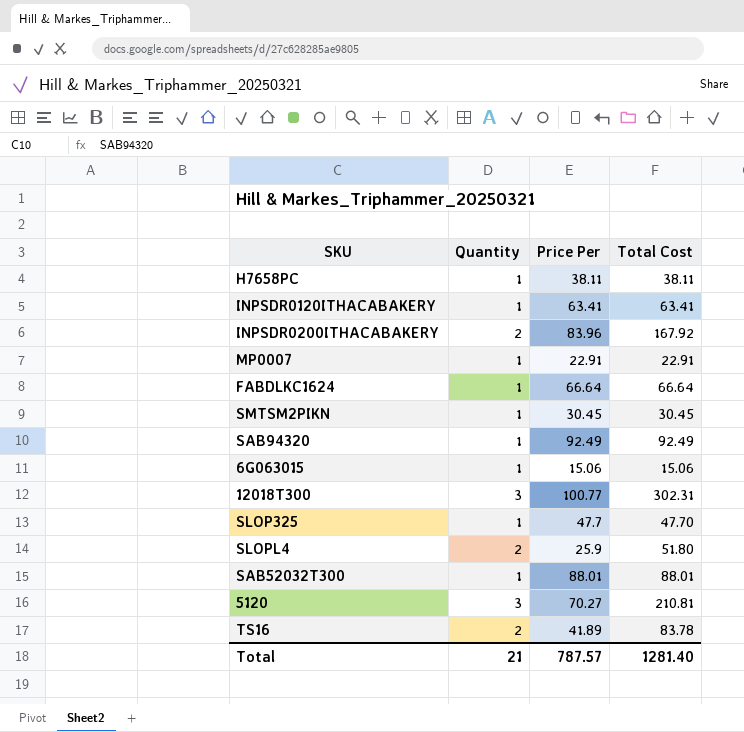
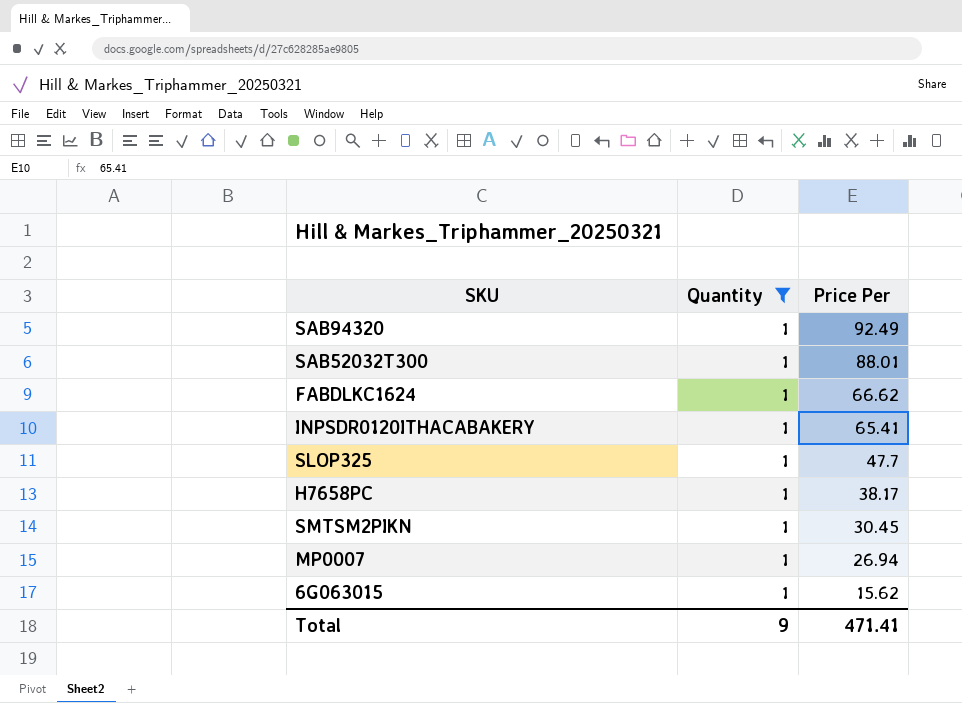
filter: none -> Quantity = 1
row order: none -> Price Per descending
column Total Cost | formula: [Quantity] * [Price Per] -> none
FABDLKC1624 | Price Per: 66.64 -> 66.62
INPSDR0120ITHACABAKERY | Price Per: 63.41 -> 65.41
H7658PC | Price Per: 38.11 -> 38.17
MP0007 | Price Per: 22.91 -> 26.94
6G063015 | Price Per: 15.06 -> 15.62
Total | Quantity: 21 -> 9
Total | Price Per: 787.57 -> 471.41

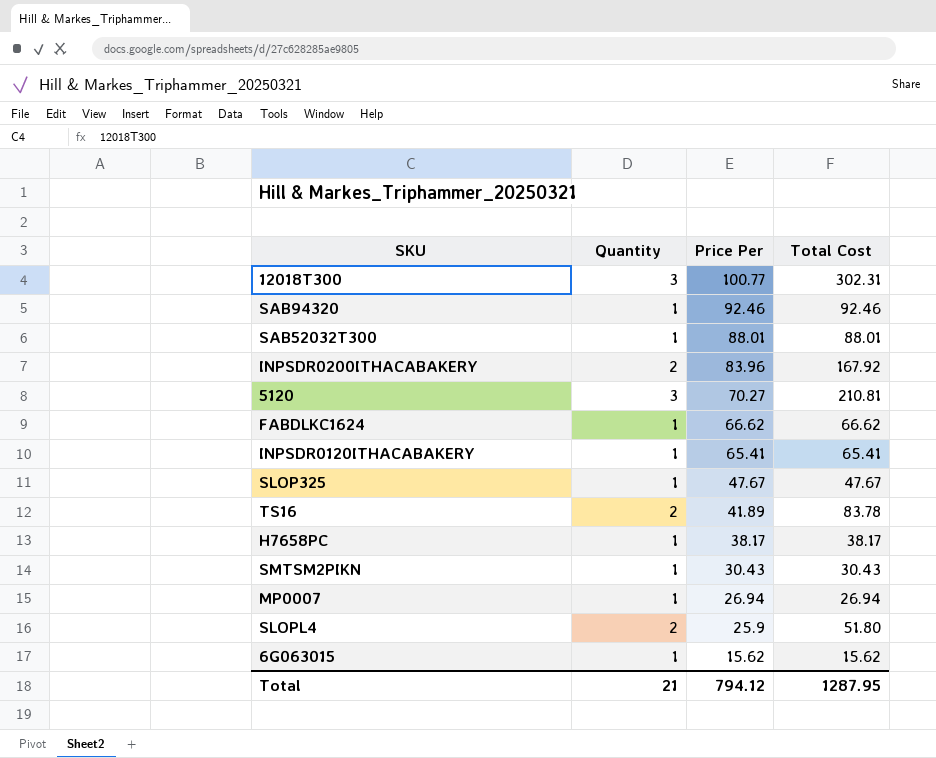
filter: Quantity = 1 -> none
column Total Cost | formula: none -> [Quantity] * [Price Per]
SAB94320 | Price Per: 92.49 -> 92.46
SLOP325 | Price Per: 47.7 -> 47.67
SMTSM2PIKN | Price Per: 30.45 -> 30.43
Total | Quantity: 9 -> 21
Total | Price Per: 471.41 -> 794.12

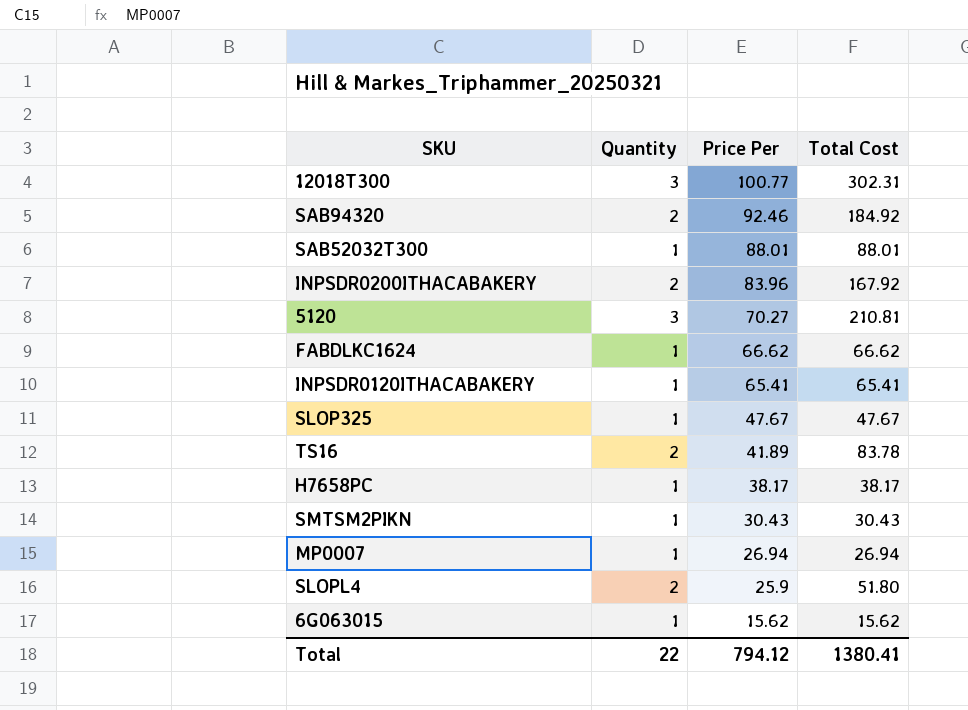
SAB94320 | Quantity: 1 -> 2
SAB94320 | Total Cost: 92.46 -> 184.92
Total | Quantity: 21 -> 22
Total | Total Cost: 1287.95 -> 1380.41

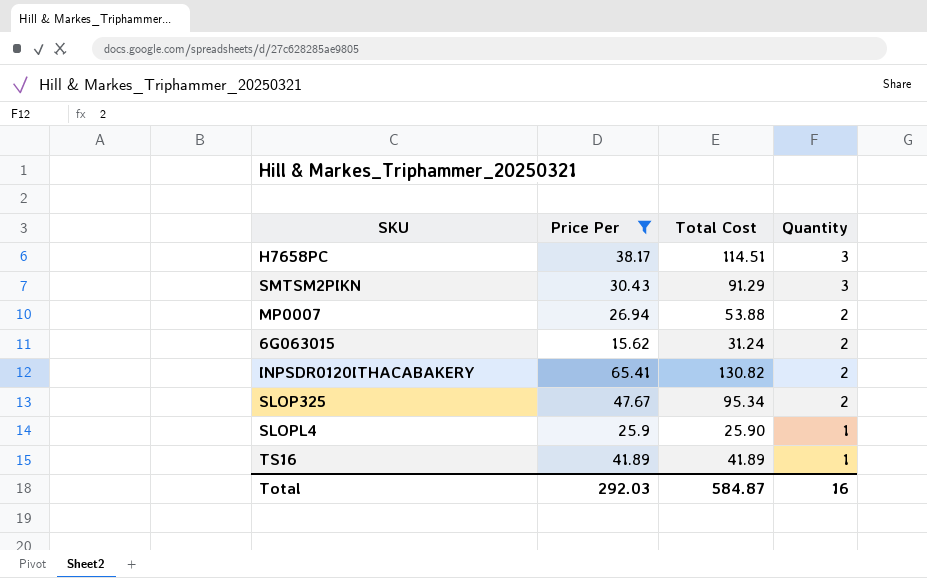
filter: none -> Price Per <= 65.41
row order: Price Per descending -> Quantity descending
column Quantity | position: 2 -> 4
H7658PC | Total Cost: 38.17 -> 114.51
H7658PC | Quantity: 1 -> 3
SMTSM2PIKN | Total Cost: 30.43 -> 91.29
SMTSM2PIKN | Quantity: 1 -> 3
MP0007 | Total Cost: 26.94 -> 53.88
MP0007 | Quantity: 1 -> 2
6G063015 | Total Cost: 15.62 -> 31.24
6G063015 | Quantity: 1 -> 2
INPSDR0120ITHACABAKERY | Total Cost: 65.41 -> 130.82
INPSDR0120ITHACABAKERY | Quantity: 1 -> 2
SLOP325 | Total Cost: 47.67 -> 95.34
SLOP325 | Quantity: 1 -> 2
SLOPL4 | Total Cost: 51.80 -> 25.90
SLOPL4 | Quantity: 2 -> 1
TS16 | Total Cost: 83.78 -> 41.89
TS16 | Quantity: 2 -> 1
Total | Price Per: 794.12 -> 292.03
Total | Total Cost: 1380.41 -> 584.87
Total | Quantity: 22 -> 16

